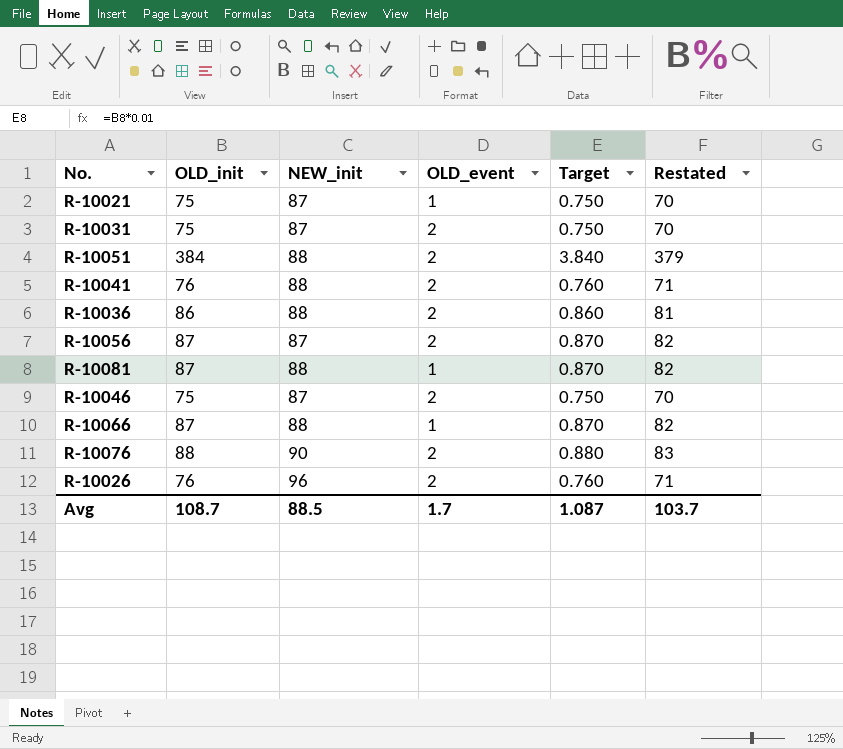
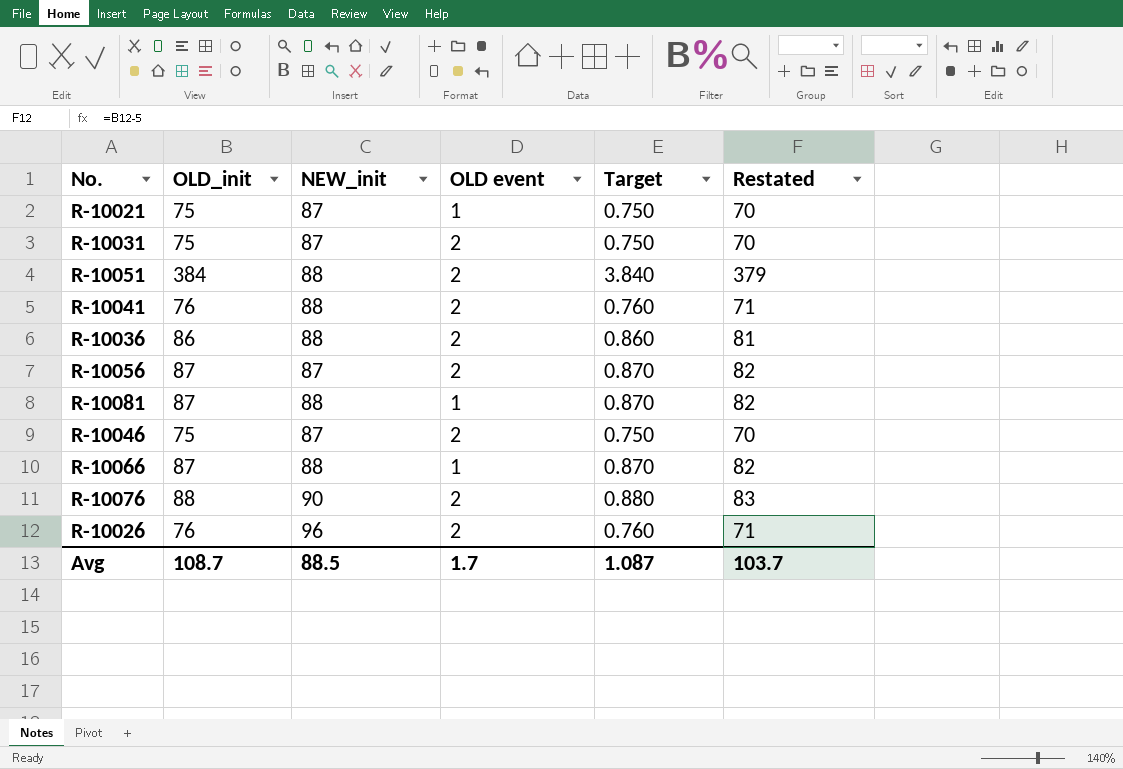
column name: OLD_event -> OLD event

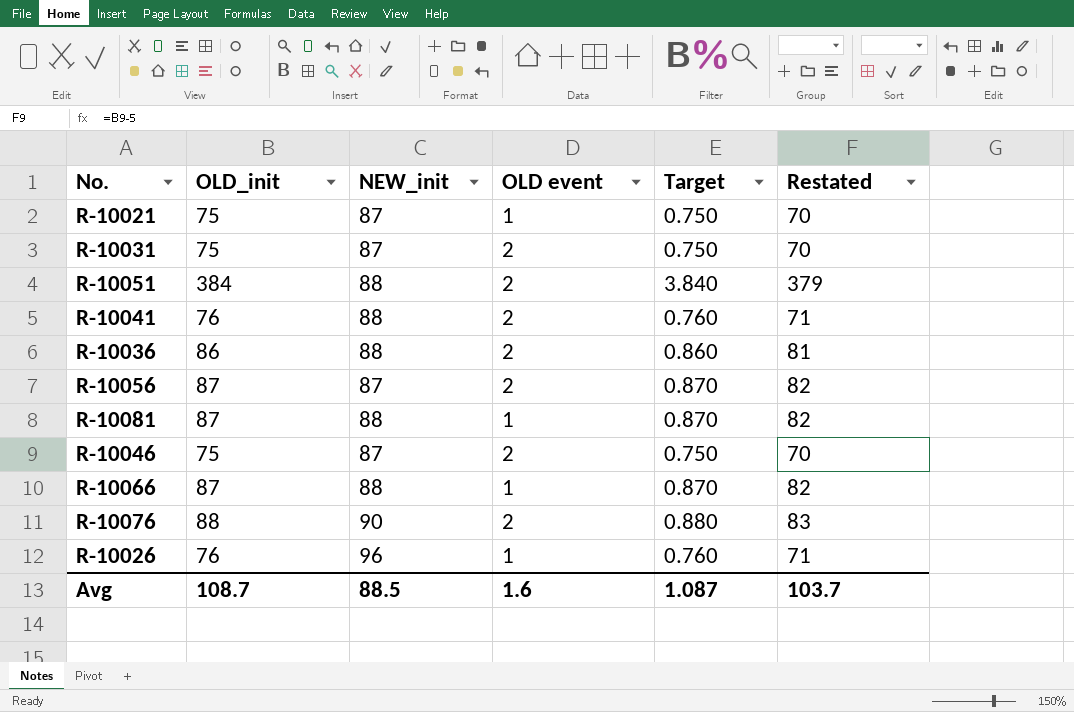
R-10026 | OLD event: 2 -> 1
Avg | OLD event: 1.7 -> 1.6

